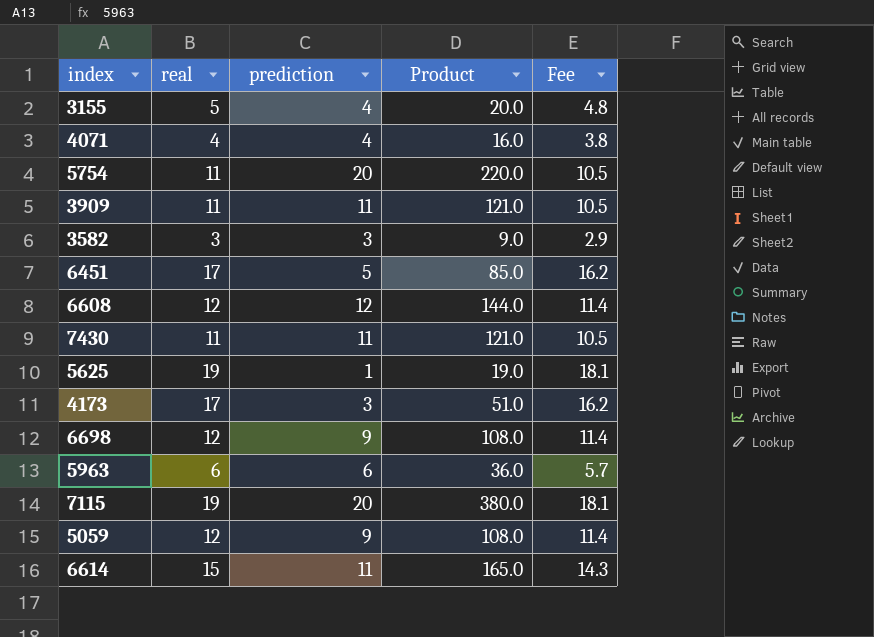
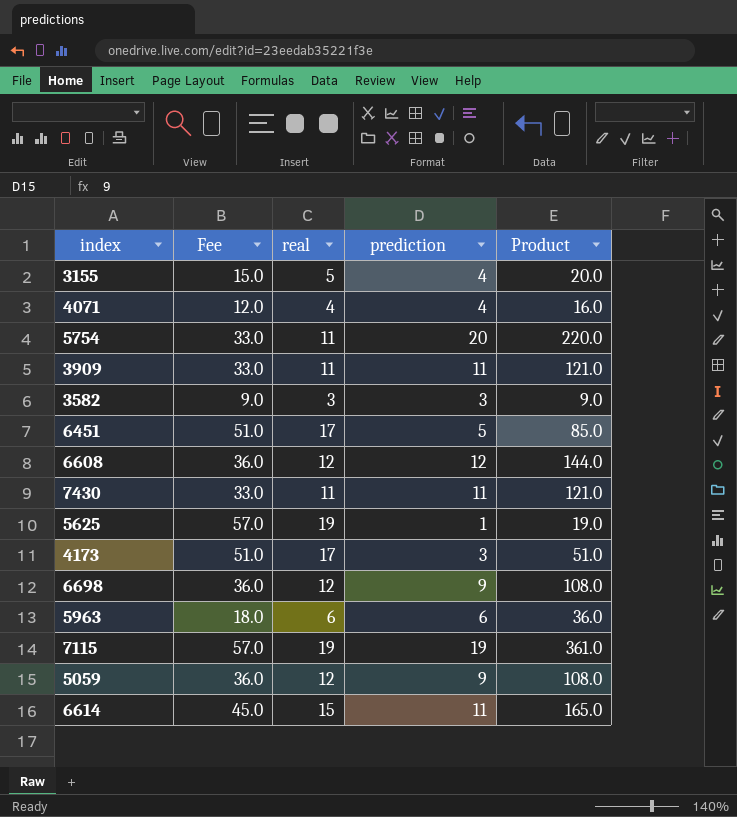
column Fee | formula: [real] * 0.95 -> [real] * 3
column Fee | position: 5 -> 2
7115 | prediction: 20 -> 19
7115 | Product: 380.0 -> 361.0

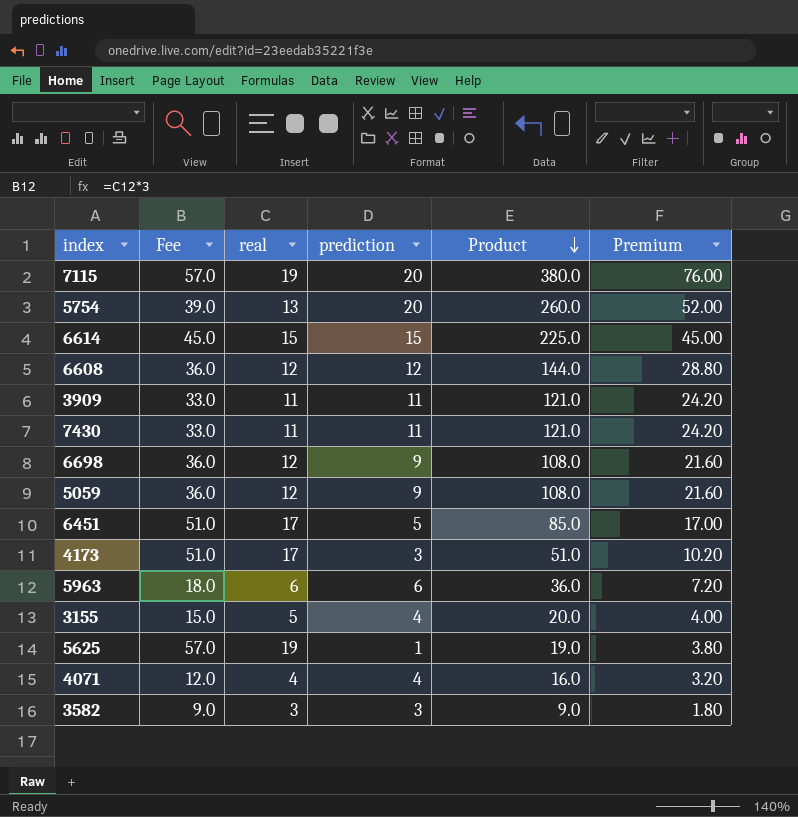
row order: none -> Product descending
column Premium | formula: none -> [Product] * 0.2
7115 | prediction: 19 -> 20
7115 | Product: 361.0 -> 380.0
5754 | Fee: 33.0 -> 39.0
5754 | real: 11 -> 13
5754 | Product: 220.0 -> 260.0
6614 | prediction: 11 -> 15
6614 | Product: 165.0 -> 225.0

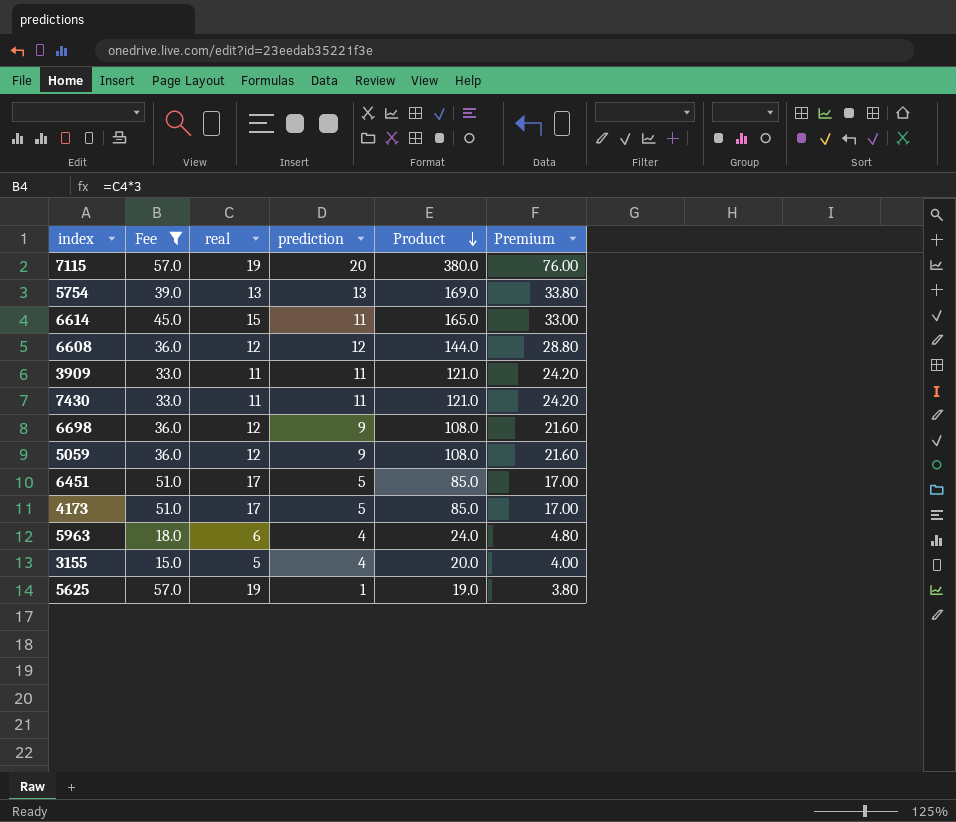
filter: none -> Fee >= 15.0
5754 | prediction: 20 -> 13
5754 | Product: 260.0 -> 169.0
5754 | Premium: 52.00 -> 33.80
6614 | prediction: 15 -> 11
6614 | Product: 225.0 -> 165.0
6614 | Premium: 45.00 -> 33.00
4173 | prediction: 3 -> 5
4173 | Product: 51.0 -> 85.0
4173 | Premium: 10.20 -> 17.00
5963 | prediction: 6 -> 4
5963 | Product: 36.0 -> 24.0
5963 | Premium: 7.20 -> 4.80

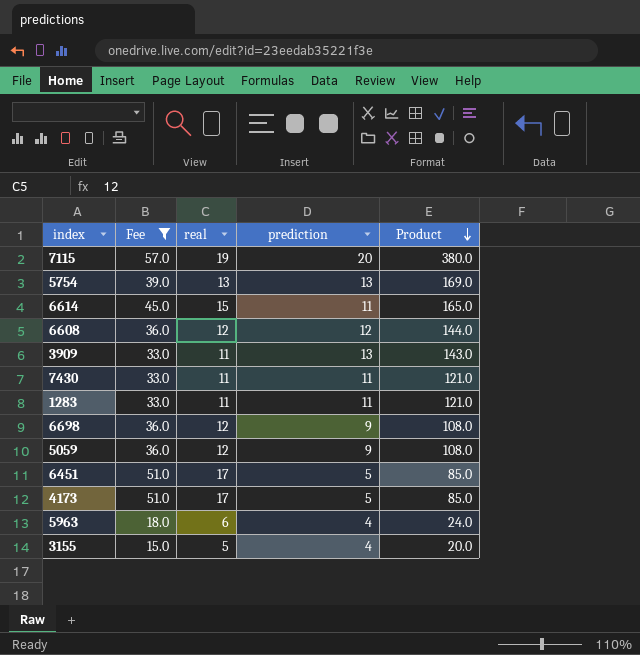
column Premium | formula: [Product] * 0.2 -> none
row 5625: 57.0 | 19 | 1 | 19.0 | 3.80 -> none
3909 | prediction: 11 -> 13
3909 | Product: 121.0 -> 143.0
row 1283: none -> 33.0 | 11 | 11 | 121.0

